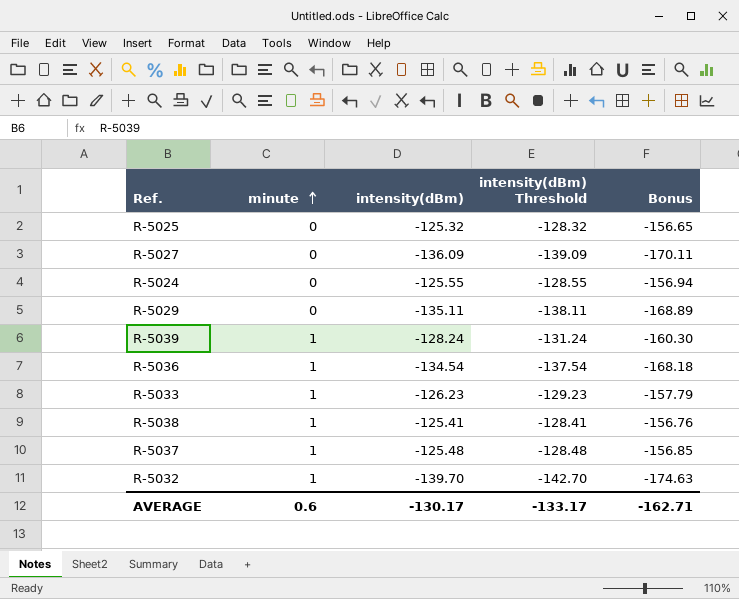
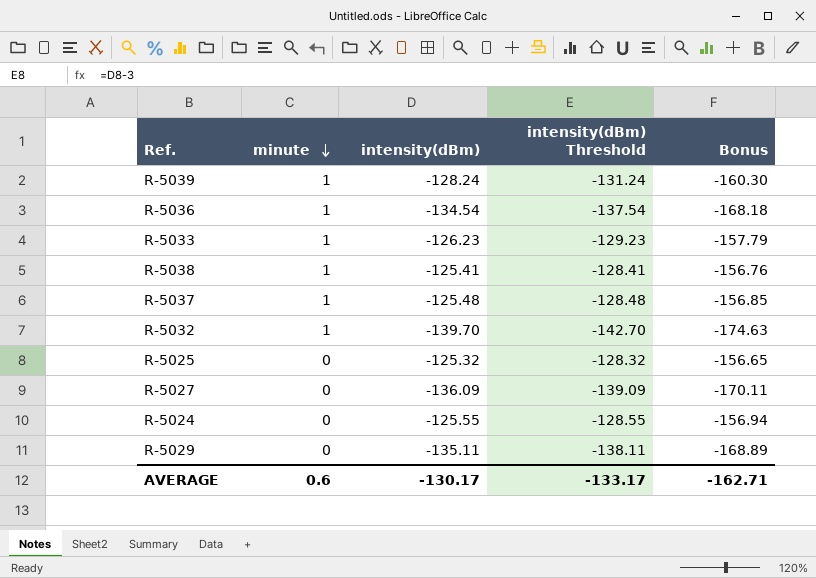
row order: minute ascending -> minute descending

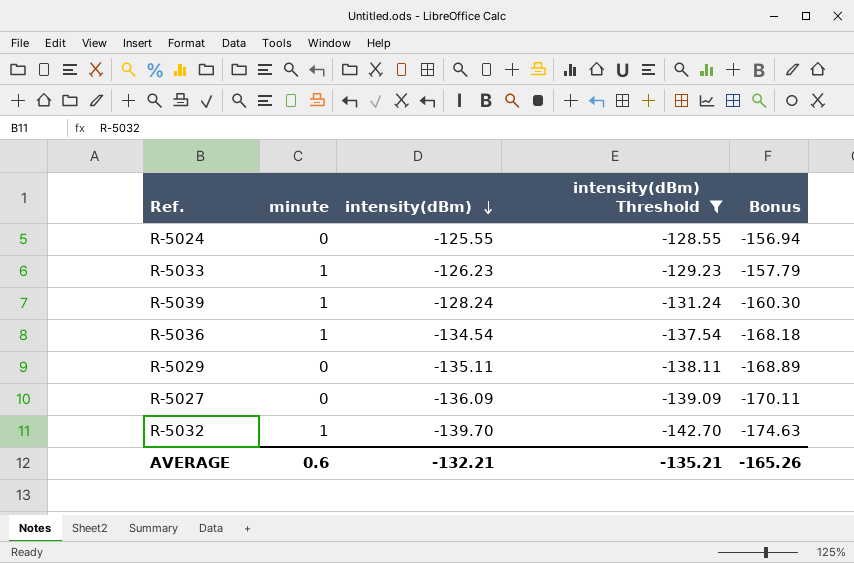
filter: none -> intensity(dBm) Threshold <= -128.55
row order: minute descending -> intensity(dBm) descending
AVERAGE | intensity(dBm): -130.17 -> -132.21
AVERAGE | intensity(dBm) Threshold: -133.17 -> -135.21
AVERAGE | Bonus: -162.71 -> -165.26

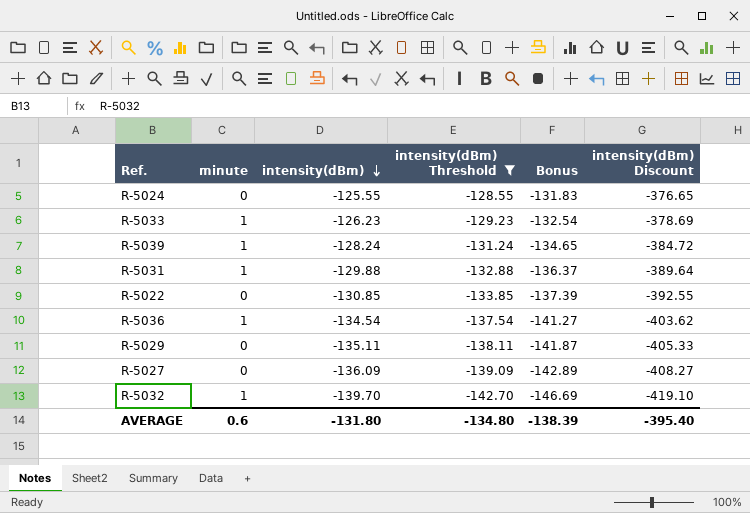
column Bonus | formula: [intensity(dBm)] * 1.25 -> [intensity(dBm)] * 1.05
column intensity(dBm) Discount | formula: none -> [intensity(dBm)] * 3
row R-5031: none -> 1 | -129.88 | -132.88 | -136.37 | -389.64
row R-5022: none -> 0 | -130.85 | -133.85 | -137.39 | -392.55
AVERAGE | intensity(dBm): -132.21 -> -131.80
AVERAGE | intensity(dBm) Threshold: -135.21 -> -134.80
AVERAGE | Bonus: -165.26 -> -138.39

